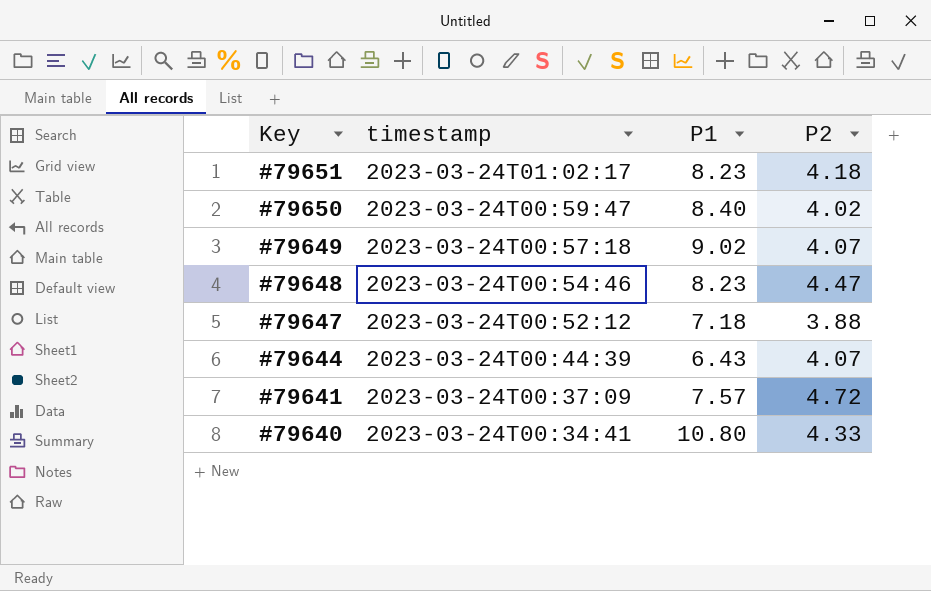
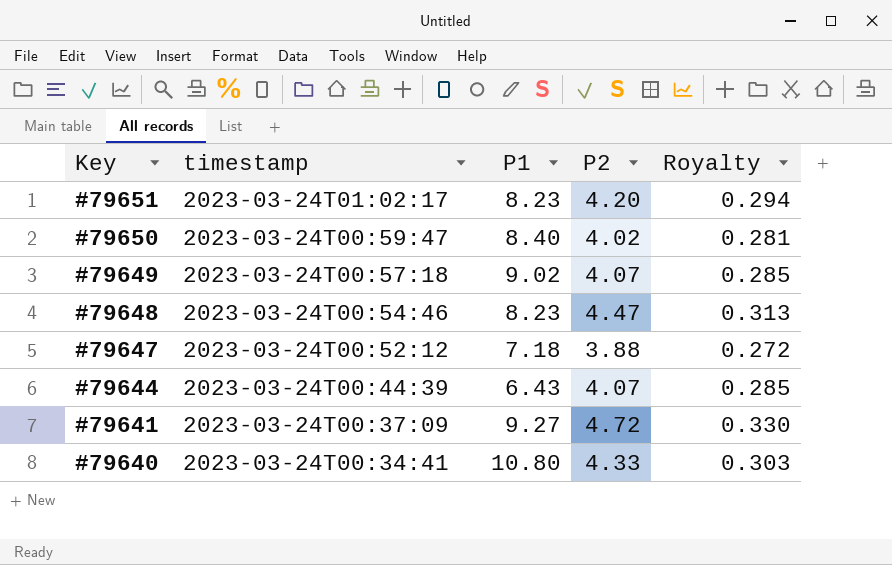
column Royalty | formula: none -> [P2] * 0.07
#79651 | P2: 4.18 -> 4.20
#79641 | P1: 7.57 -> 9.27

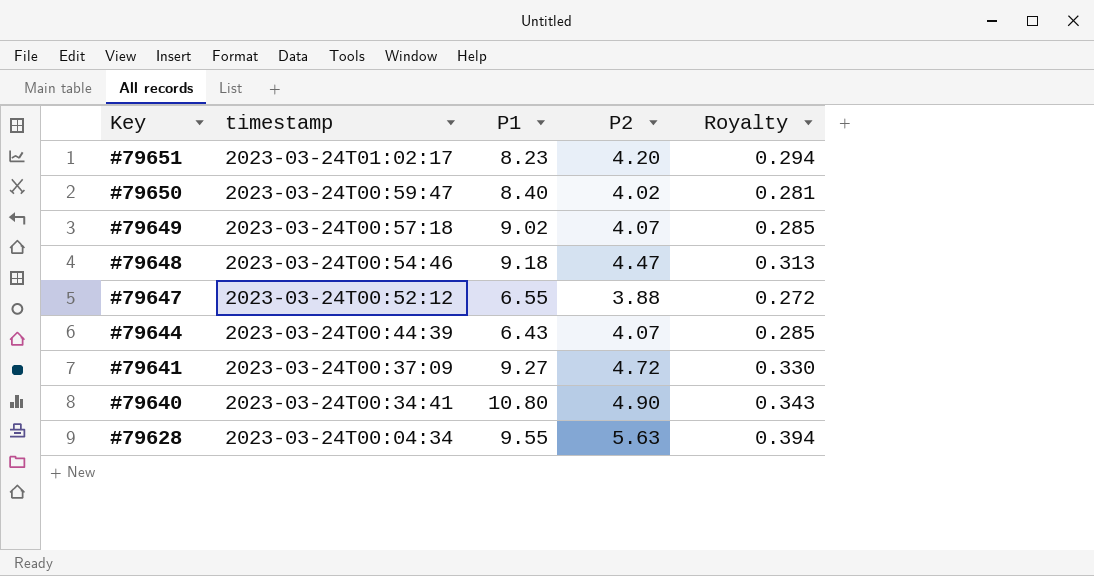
#79648 | P1: 8.23 -> 9.18
#79647 | P1: 7.18 -> 6.55
#79640 | P2: 4.33 -> 4.90
#79640 | Royalty: 0.303 -> 0.343
row #79628: none -> 2023-03-24T00:04:34 | 9.55 | 5.63 | 0.394

